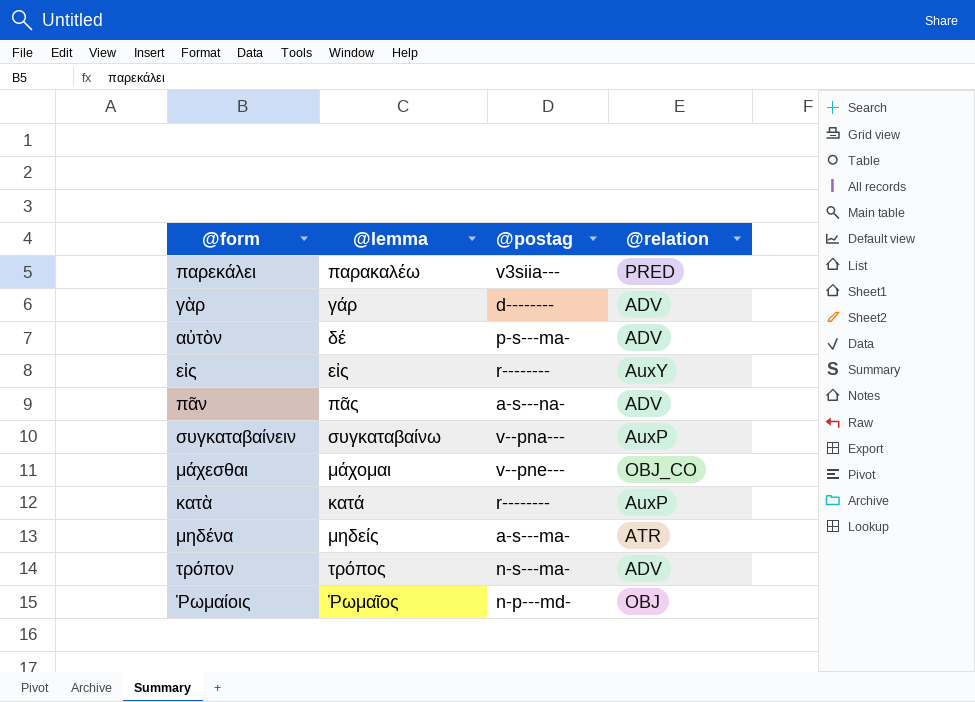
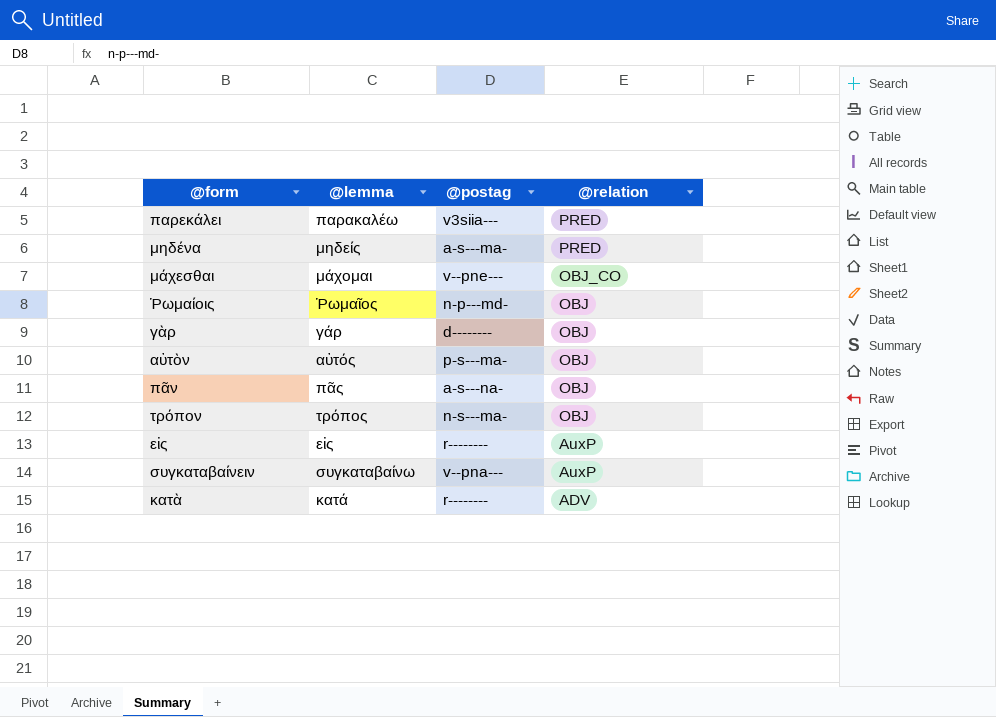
row order: none -> @relation descending
μηδένα | @relation: ATR -> PRED
γὰρ | @relation: ADV -> OBJ
αὐτὸν | @lemma: δέ -> αὐτός
αὐτὸν | @relation: ADV -> OBJ
πᾶν | @relation: ADV -> OBJ
τρόπον | @relation: ADV -> OBJ
εἰς | @relation: AuxY -> AuxP
κατὰ | @relation: AuxP -> ADV

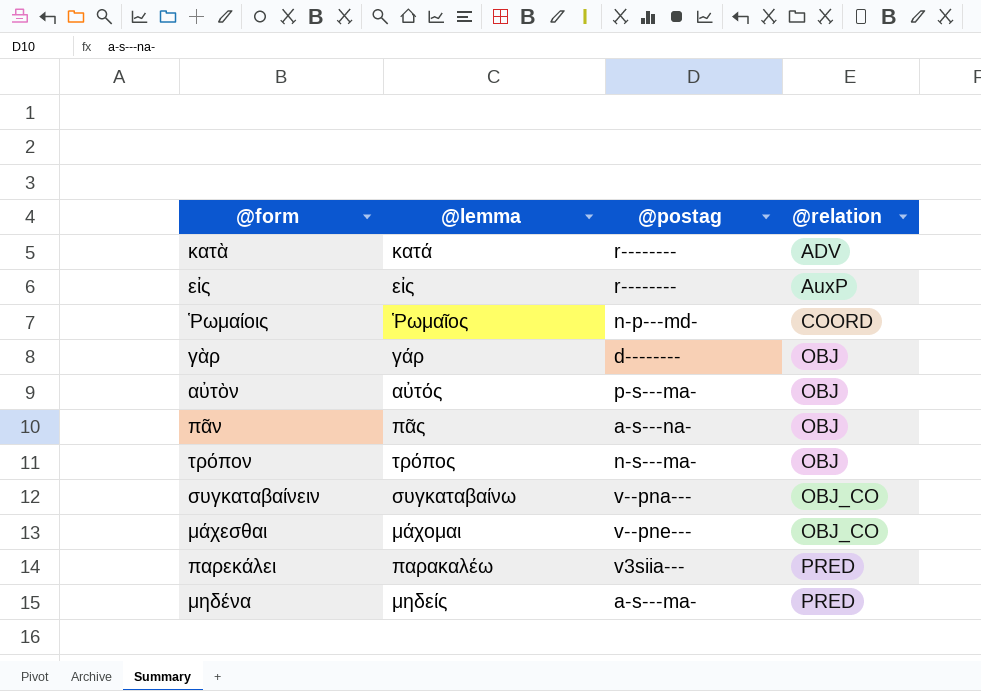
row order: @relation descending -> @relation ascending
Ῥωμαίοις | @relation: OBJ -> COORD
συγκαταβαίνειν | @relation: AuxP -> OBJ_CO

